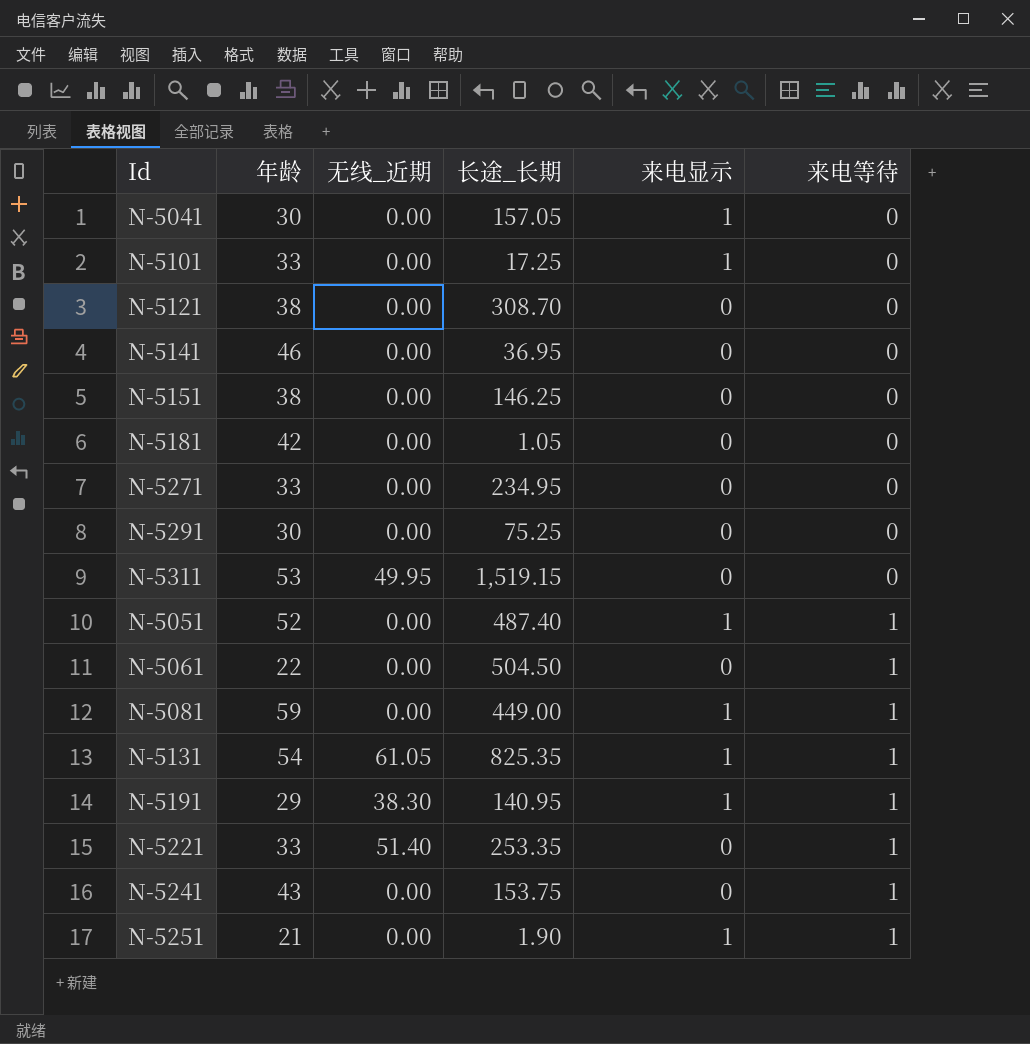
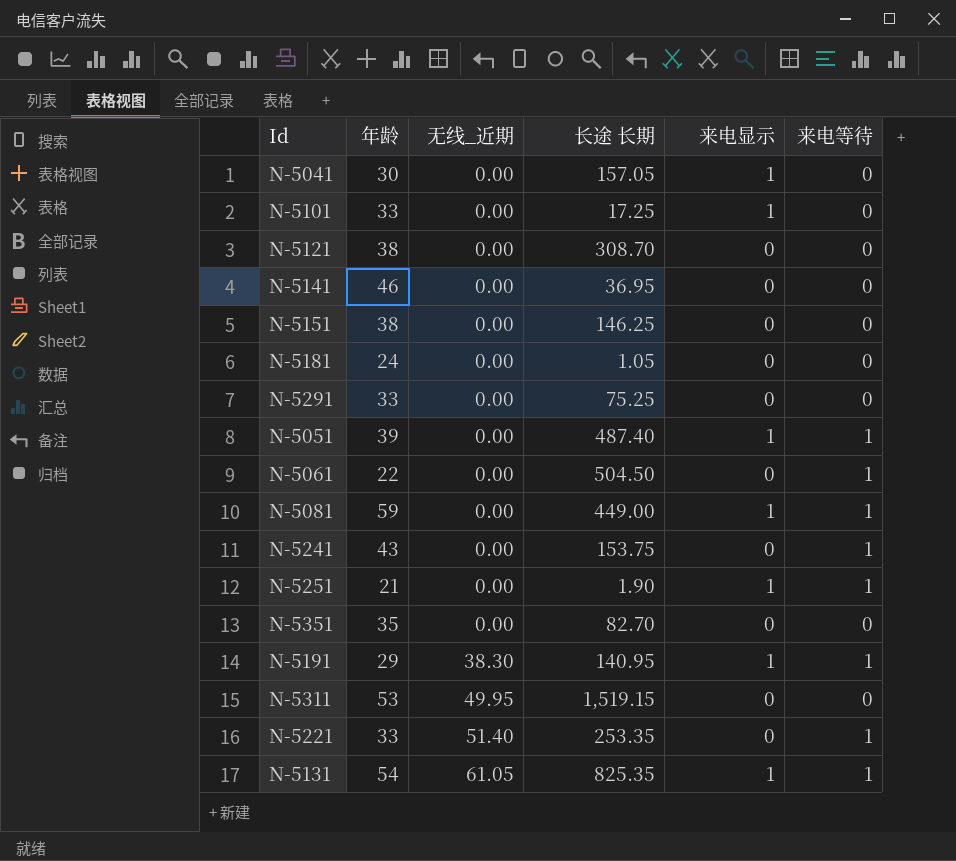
row order: 来电等待 ascending -> 无线_近期 ascending
column name: 长途_长期 -> 长途 长期
row N-5271: 33 | 0.00 | 234.95 | 0 | 0 -> none
N-5181 | 年龄: 42 -> 24
N-5291 | 年龄: 30 -> 33
N-5051 | 年龄: 52 -> 39
row N-5351: none -> 35 | 0.00 | 82.70 | 0 | 0

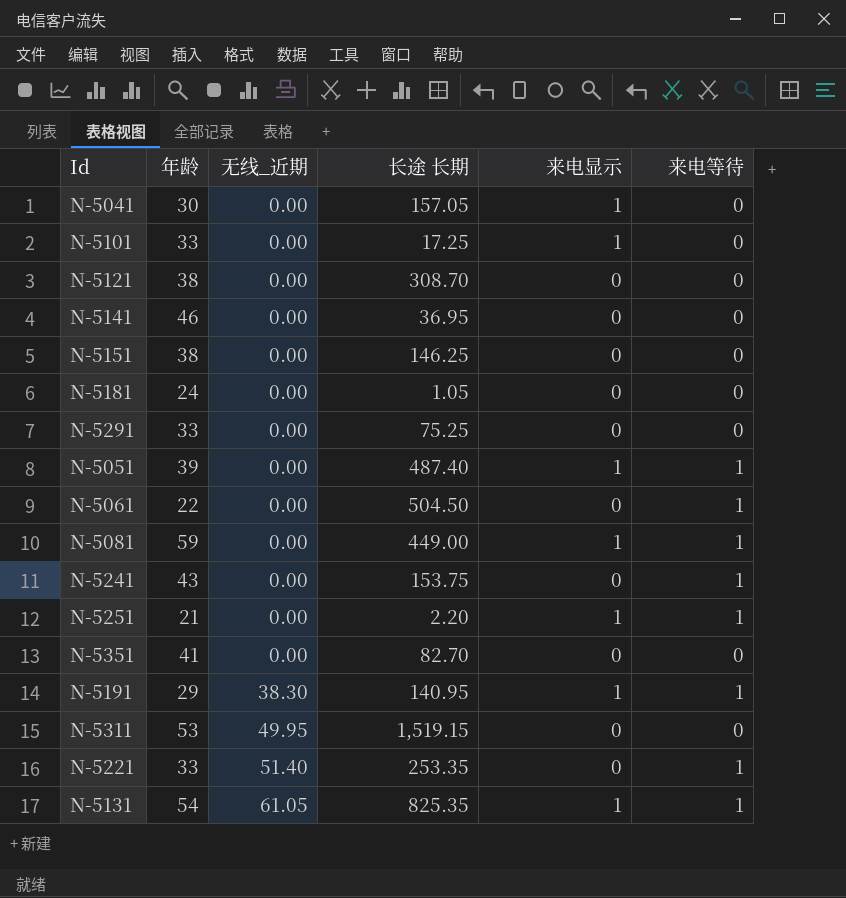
N-5251 | 长途 长期: 1.90 -> 2.20
N-5351 | 年龄: 35 -> 41

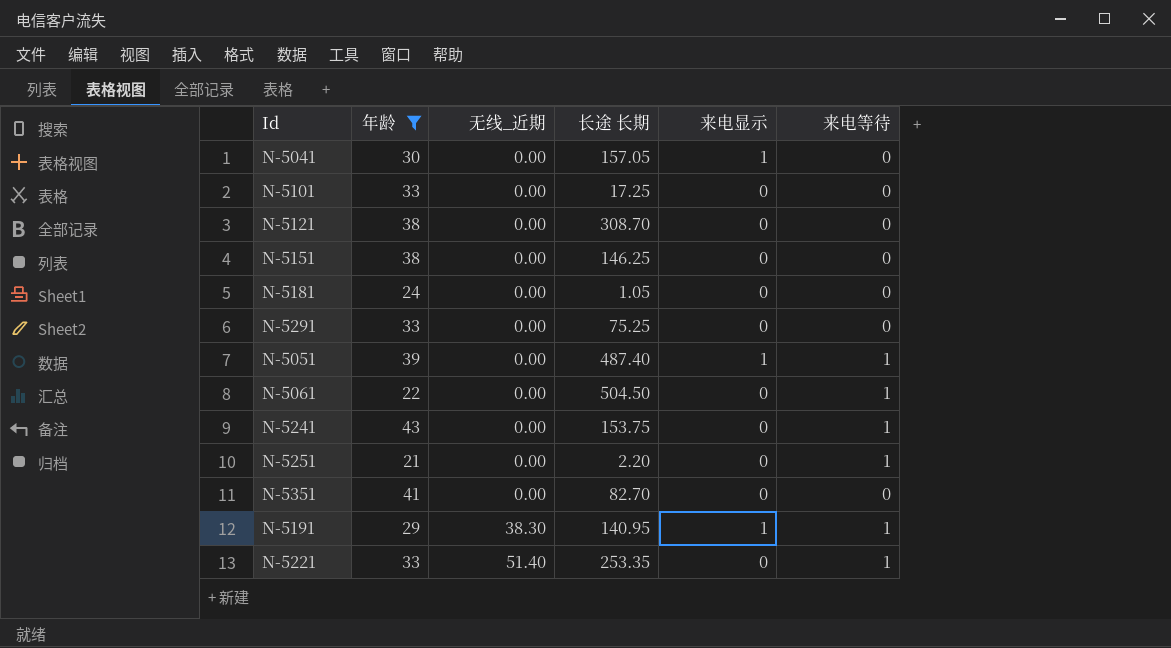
filter: none -> 年龄 <= 43
N-5101 | 来电显示: 1 -> 0
N-5251 | 来电显示: 1 -> 0

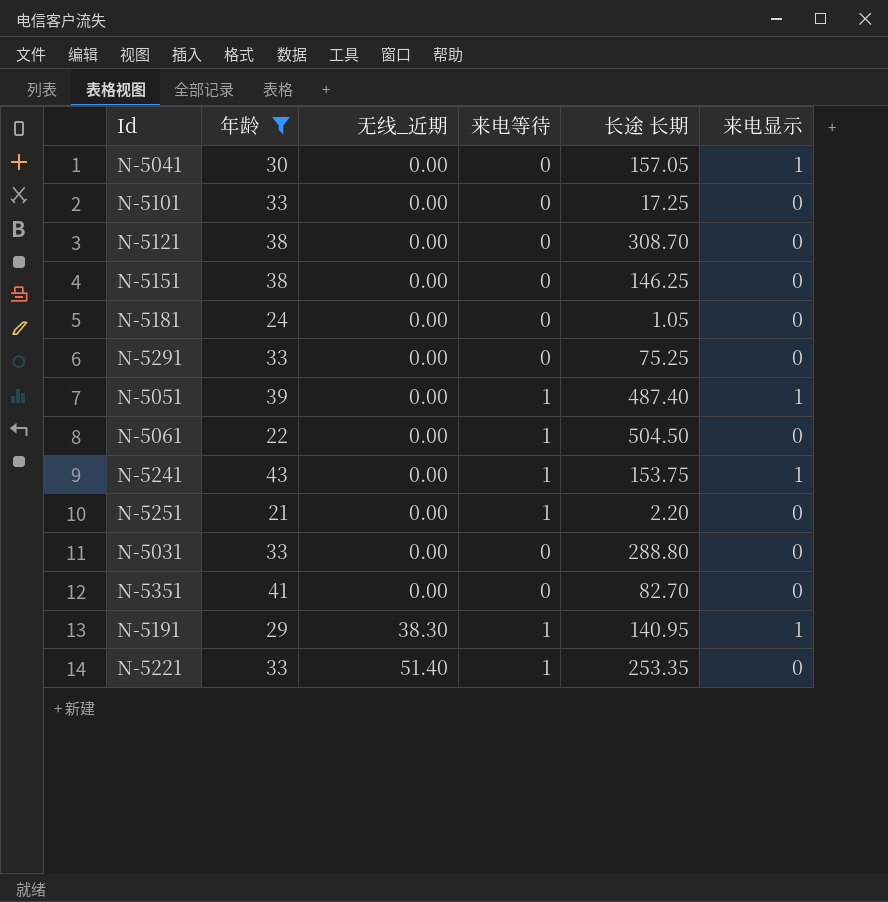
column 来电等待 | position: 6 -> 4
N-5241 | 来电显示: 0 -> 1
row N-5031: none -> 33 | 0.00 | 0 | 288.80 | 0

